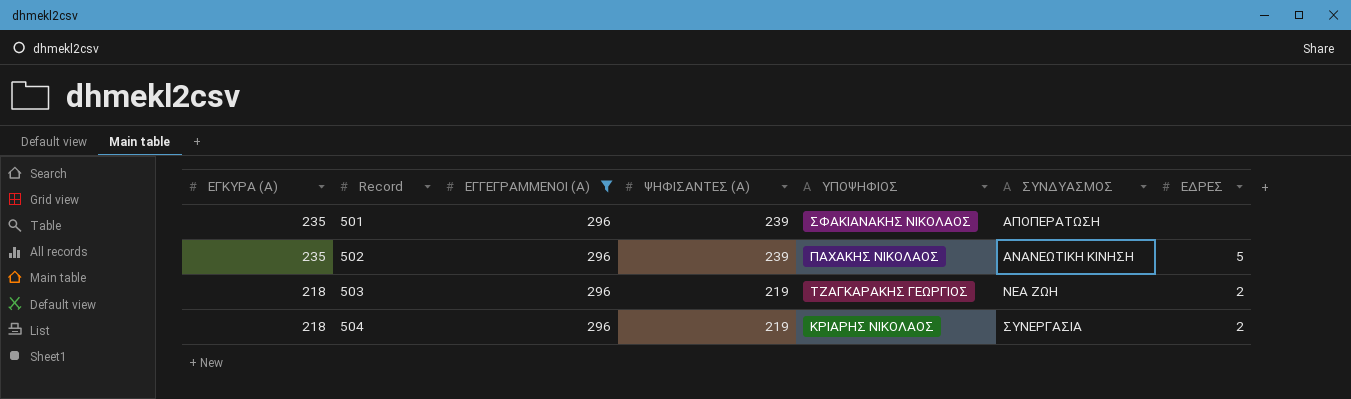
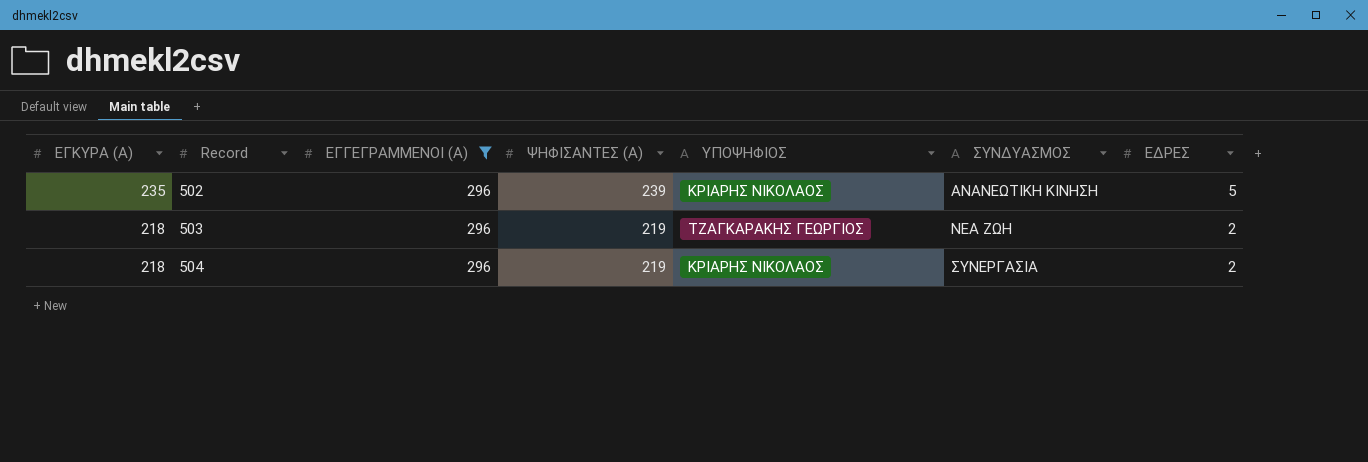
row 501: 235 | 296 | 239 | ΣΦΑΚΙΑΝΑΚΗΣ ΝΙΚΟΛΑΟΣ | ΑΠΟΠΕΡΑΤΩΣΗ | none -> none
502 | ΥΠΟΨΗΦΙΟΣ: ΠΑΧΑΚΗΣ ΝΙΚΟΛΑΟΣ -> ΚΡΙΑΡΗΣ ΝΙΚΟΛΑΟΣ

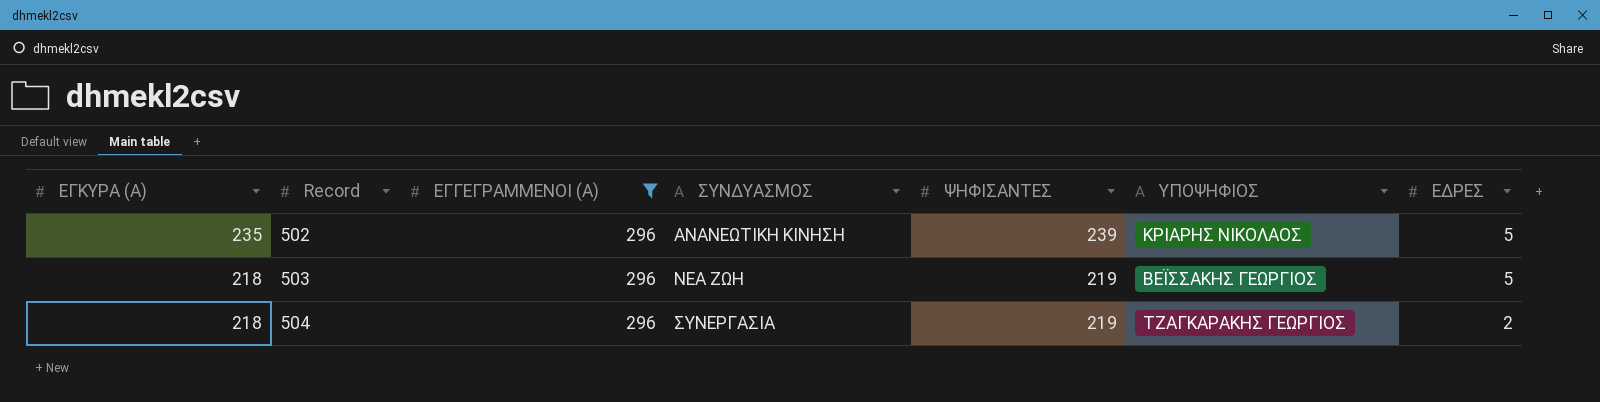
column ΣΥΝΔΥΑΣΜΟΣ | position: 6 -> 4
column name: ΨΗΦΙΣΑΝΤΕΣ (Α) -> ΨΗΦΙΣΑΝΤΕΣ
503 | ΥΠΟΨΗΦΙΟΣ: ΤΖΑΓΚΑΡΑΚΗΣ ΓΕΩΡΓΙΟΣ -> ΒΕΪΣΣΑΚΗΣ ΓΕΩΡΓΙΟΣ
503 | ΕΔΡΕΣ: 2 -> 5
504 | ΥΠΟΨΗΦΙΟΣ: ΚΡΙΑΡΗΣ ΝΙΚΟΛΑΟΣ -> ΤΖΑΓΚΑΡΑΚΗΣ ΓΕΩΡΓΙΟΣ

